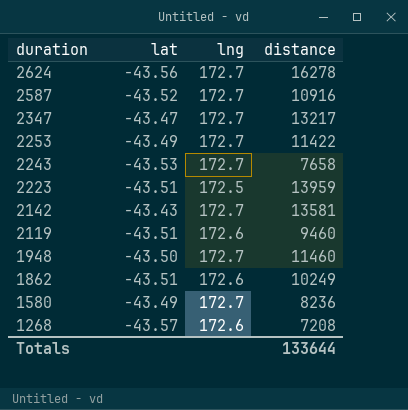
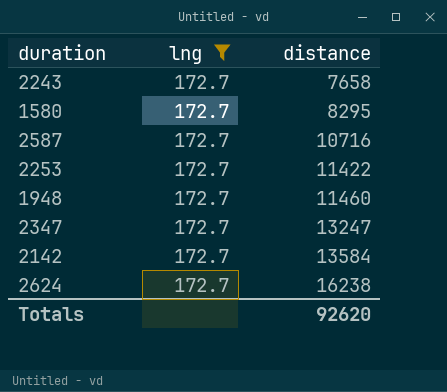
filter: none -> lng = 172.7
row order: duration descending -> distance ascending
column lat | position: 2 -> none
1580 | distance: 8236 -> 8295
2587 | distance: 10916 -> 10716
2347 | distance: 13217 -> 13247
2142 | distance: 13581 -> 13584
2624 | distance: 16278 -> 16238
Totals | distance: 133644 -> 92620

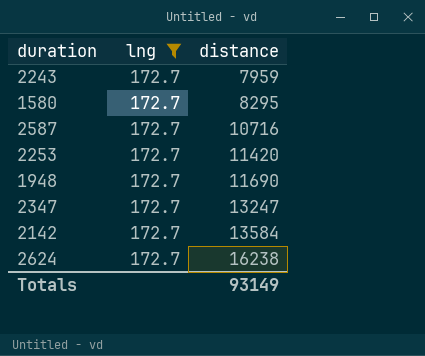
2243 | distance: 7658 -> 7959
2253 | distance: 11422 -> 11420
1948 | distance: 11460 -> 11690
Totals | distance: 92620 -> 93149

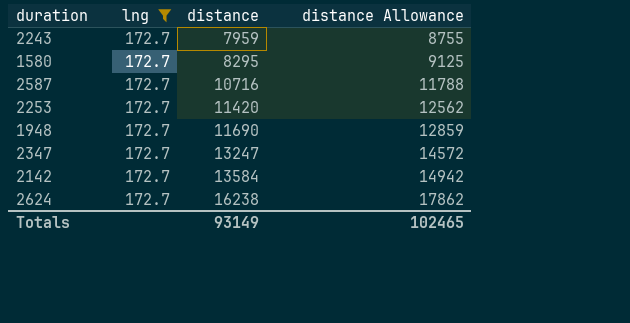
column distance Allowance | formula: none -> [distance] * 1.1

